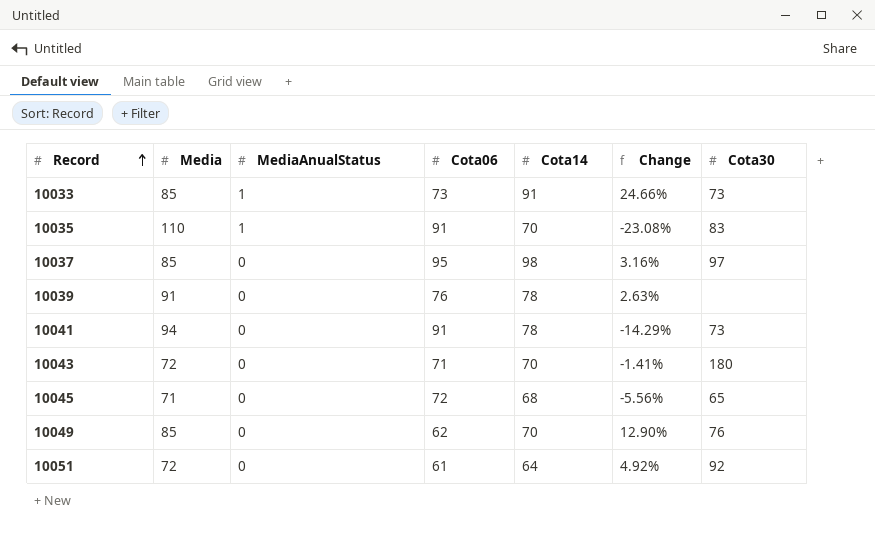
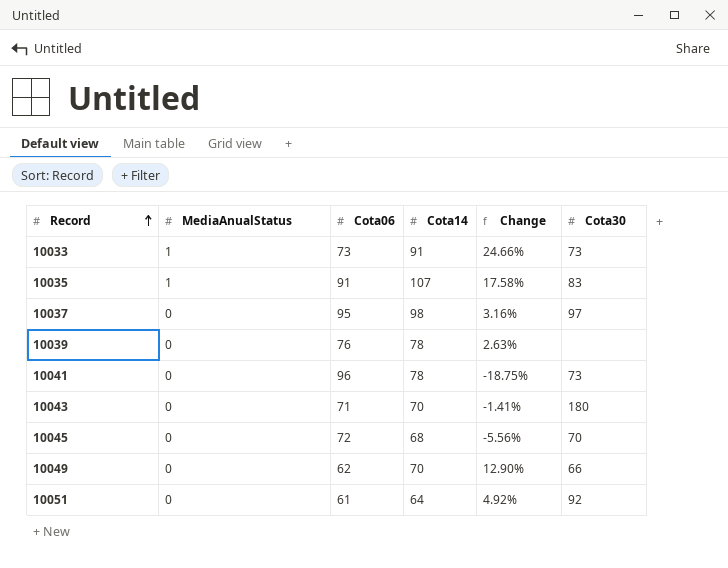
column Media | position: 2 -> none
10035 | Cota14: 70 -> 107
10035 | Change: -23.08% -> 17.58%
10041 | Cota06: 91 -> 96
10041 | Change: -14.29% -> -18.75%
10045 | Cota30: 65 -> 70
10049 | Cota30: 76 -> 66

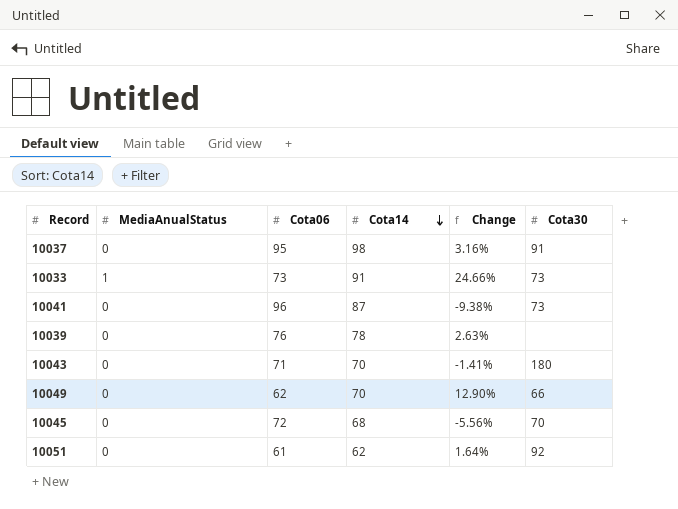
row order: Record ascending -> Cota14 descending
row 10035: 1 | 91 | 107 | 17.58% | 83 -> none
10037 | Cota30: 97 -> 91
10041 | Cota14: 78 -> 87
10041 | Change: -18.75% -> -9.38%
10051 | Cota14: 64 -> 62
10051 | Change: 4.92% -> 1.64%

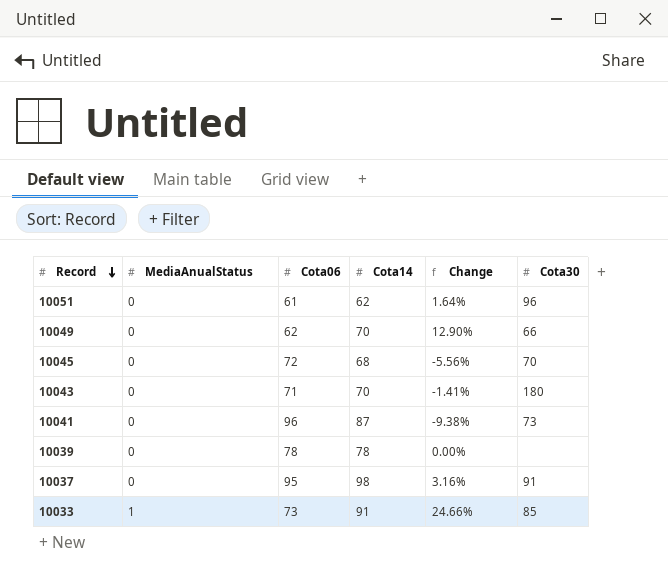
row order: Cota14 descending -> Record descending
10051 | Cota30: 92 -> 96
10039 | Cota06: 76 -> 78
10039 | Change: 2.63% -> 0.00%
10033 | Cota30: 73 -> 85

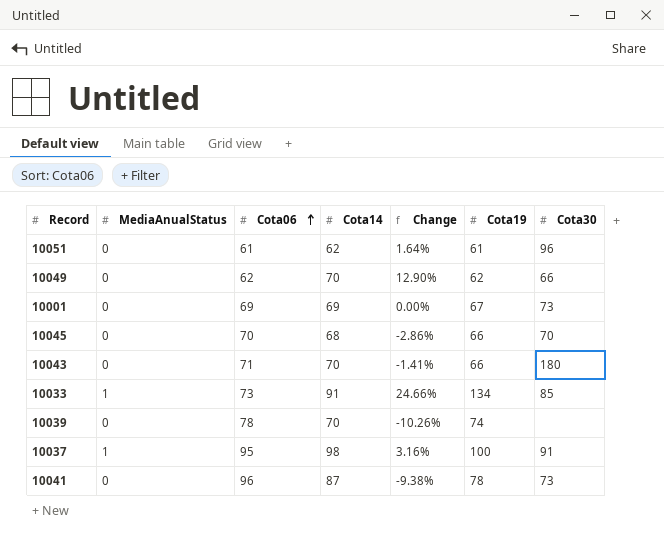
row order: Record descending -> Cota06 ascending
column Cota19 | position: none -> 6
row 10001: none -> 0 | 69 | 69 | 0.00% | 67 | 73
10045 | Cota06: 72 -> 70
10045 | Change: -5.56% -> -2.86%
10039 | Cota14: 78 -> 70
10039 | Change: 0.00% -> -10.26%
10037 | MediaAnualStatus: 0 -> 1

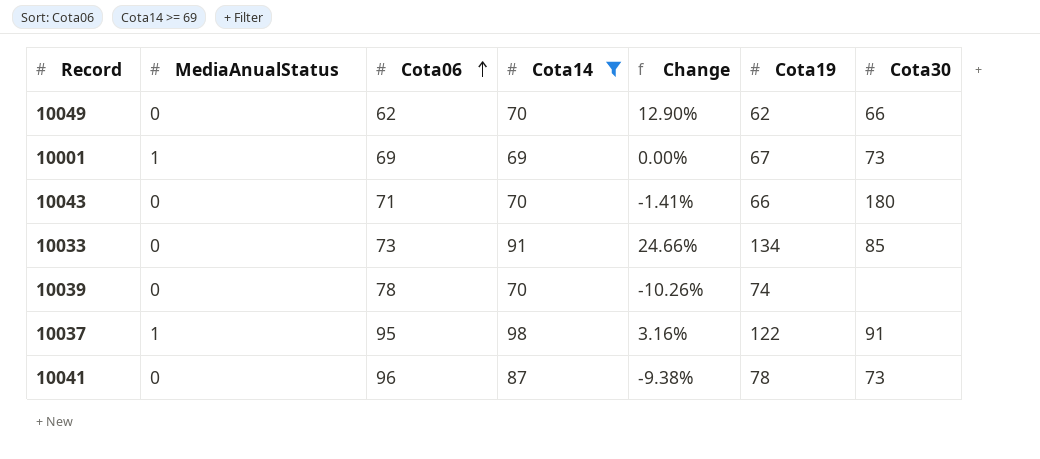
filter: none -> Cota14 >= 69
10001 | MediaAnualStatus: 0 -> 1
10033 | MediaAnualStatus: 1 -> 0
10037 | Cota19: 100 -> 122

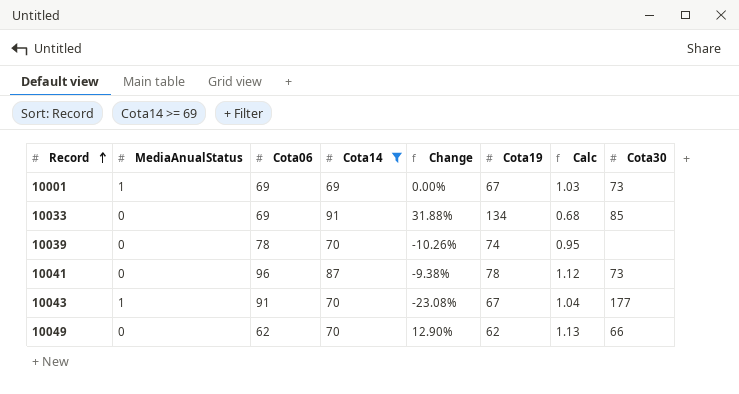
row order: Cota06 ascending -> Record ascending
column Calc | formula: none -> [Cota14] / [Cota19]
row 10037: 1 | 95 | 98 | 3.16% | 122 | 91 -> none
10033 | Cota06: 73 -> 69
10033 | Change: 24.66% -> 31.88%
10043 | MediaAnualStatus: 0 -> 1
10043 | Cota06: 71 -> 91
10043 | Change: -1.41% -> -23.08%
10043 | Cota19: 66 -> 67
10043 | Cota30: 180 -> 177

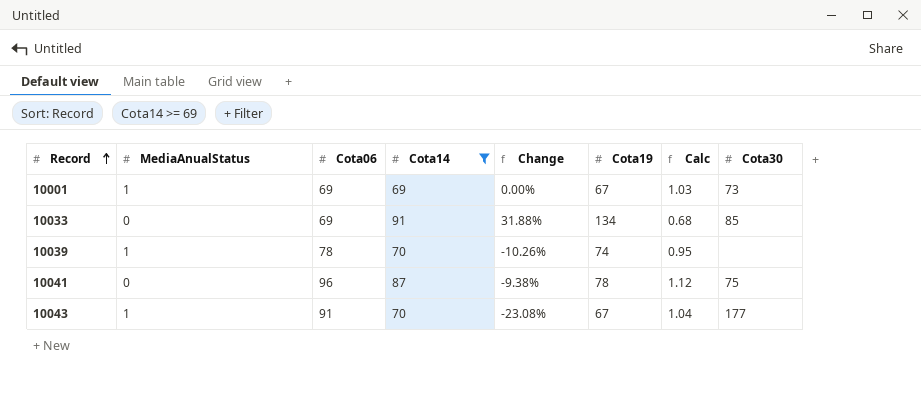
row 10049: 0 | 62 | 70 | 12.90% | 62 | 1.13 | 66 -> none
10039 | MediaAnualStatus: 0 -> 1
10041 | Cota30: 73 -> 75

